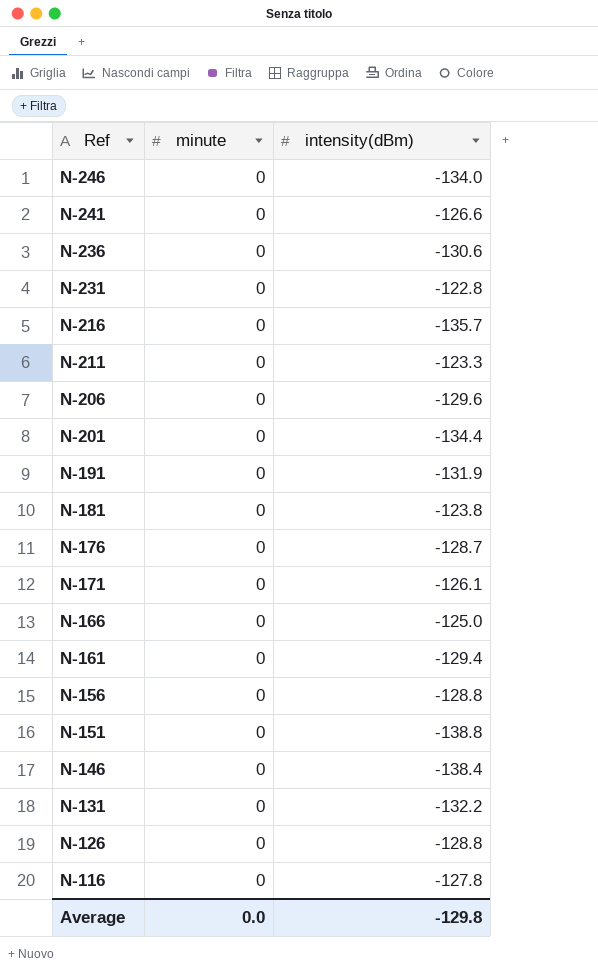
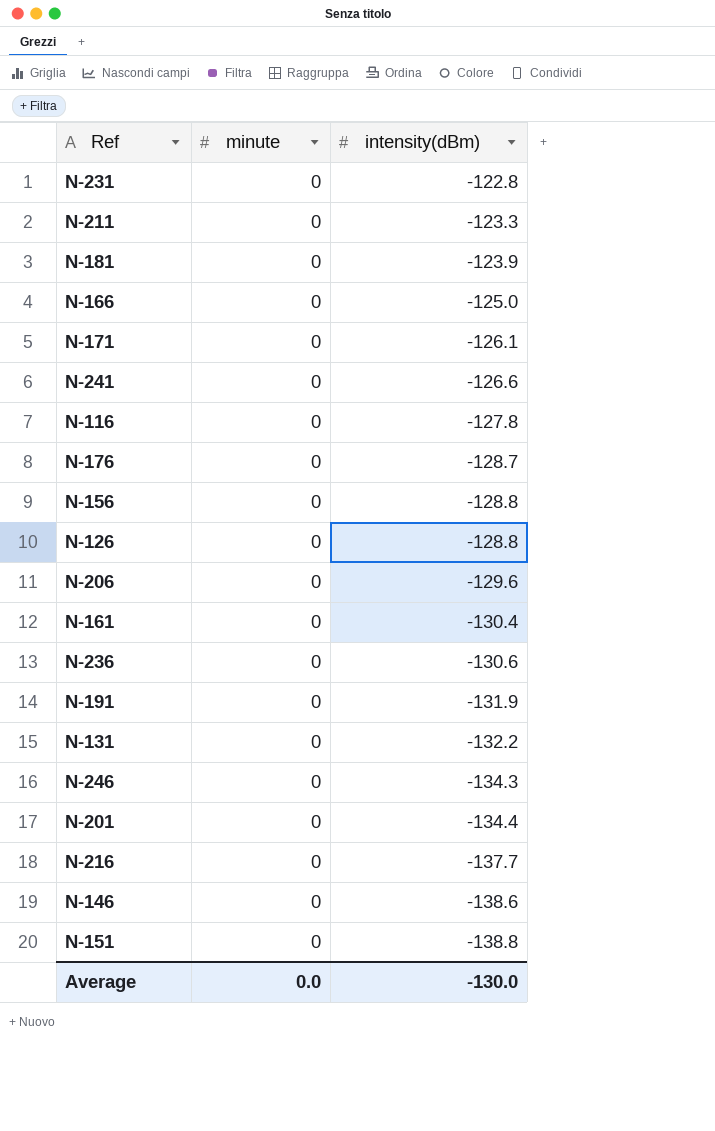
row order: Ref descending -> intensity(dBm) descending
N-181 | intensity(dBm): -123.8 -> -123.9
N-161 | intensity(dBm): -129.4 -> -130.4
N-246 | intensity(dBm): -134.0 -> -134.3
N-216 | intensity(dBm): -135.7 -> -137.7
N-146 | intensity(dBm): -138.4 -> -138.6
Average | intensity(dBm): -129.8 -> -130.0

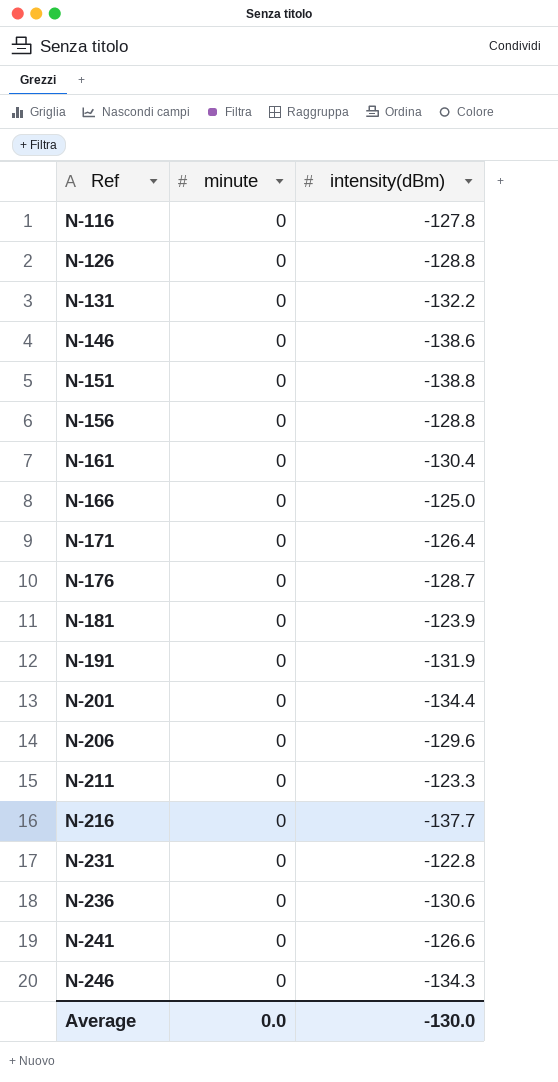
row order: intensity(dBm) descending -> Ref ascending
N-171 | intensity(dBm): -126.1 -> -126.4

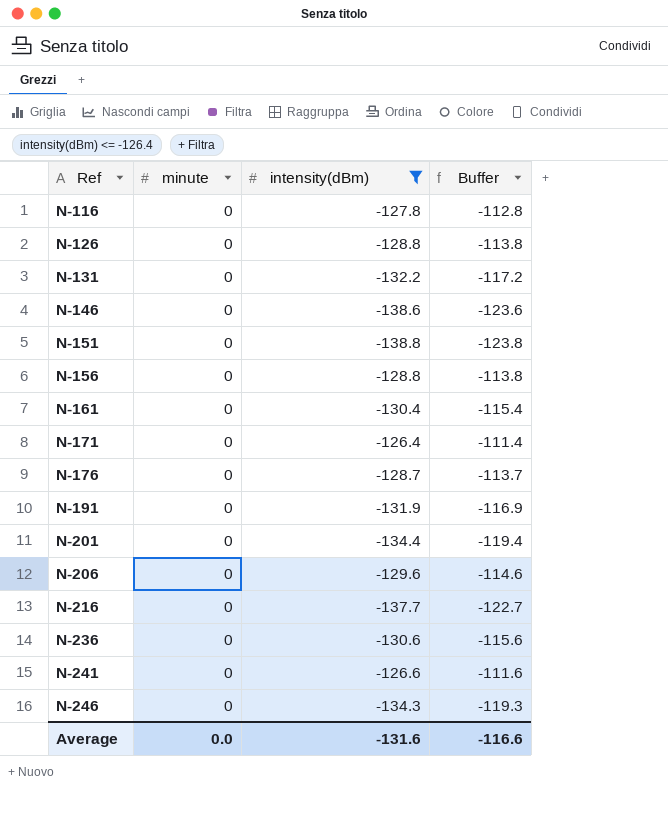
filter: none -> intensity(dBm) <= -126.4
column Buffer | formula: none -> [intensity(dBm)] + 15
Average | intensity(dBm): -130.0 -> -131.6

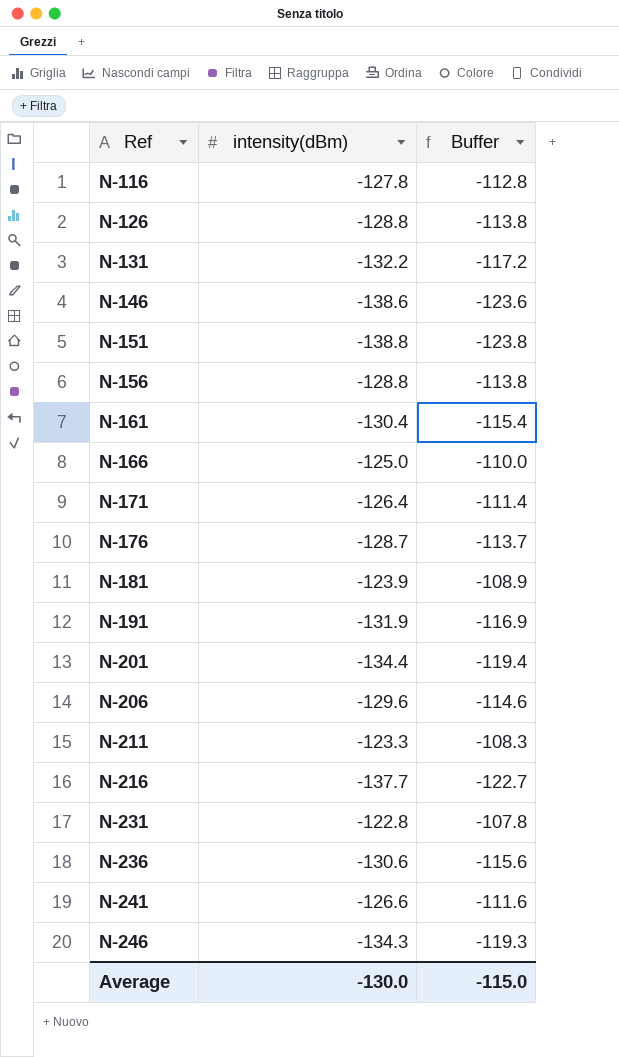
filter: intensity(dBm) <= -126.4 -> none
column minute | position: 2 -> none
Average | intensity(dBm): -131.6 -> -130.0
Average | Buffer: -116.6 -> -115.0

